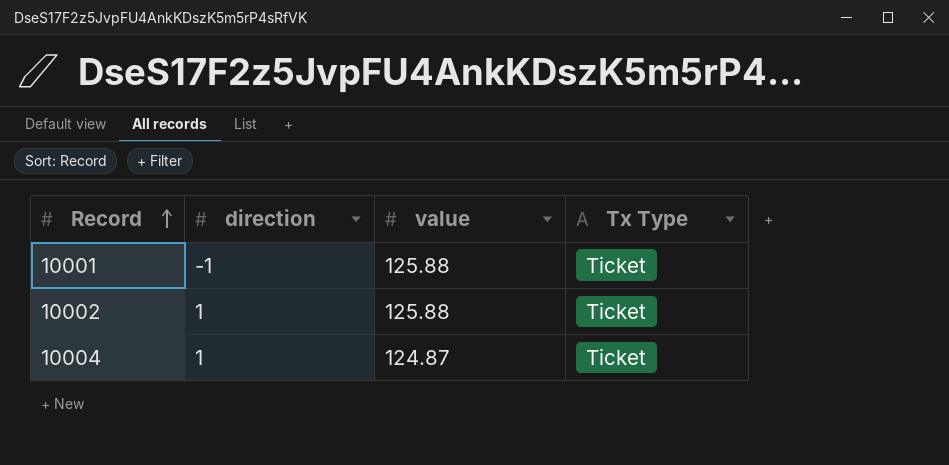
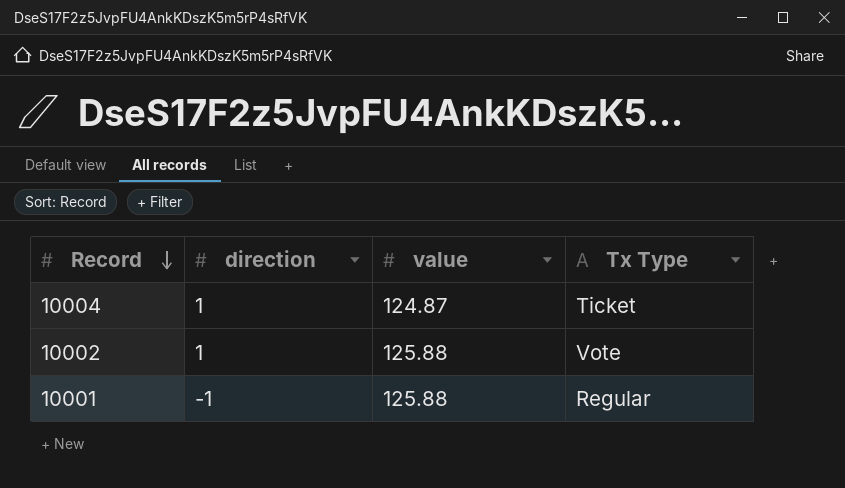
row order: Record ascending -> Record descending
10002 | Tx Type: Ticket -> Vote
10001 | Tx Type: Ticket -> Regular

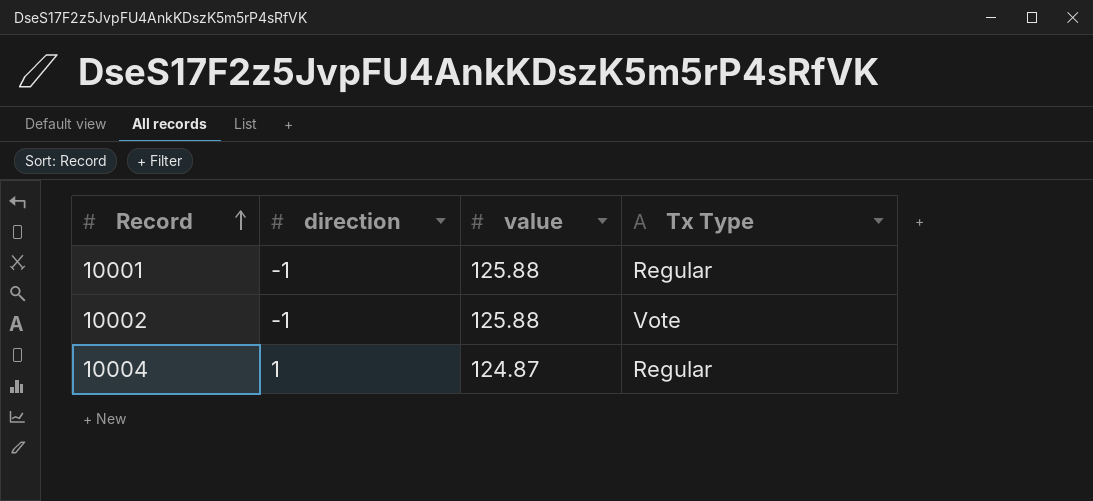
row order: Record descending -> Record ascending
10002 | direction: 1 -> -1
10004 | Tx Type: Ticket -> Regular

